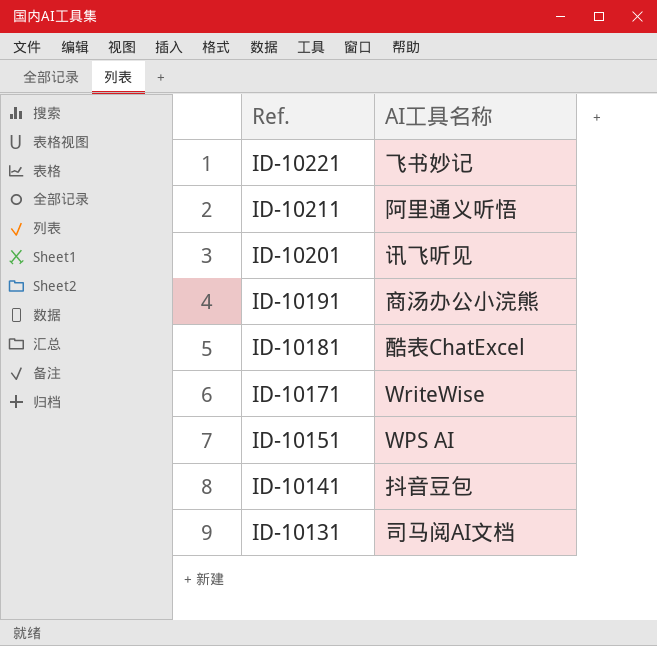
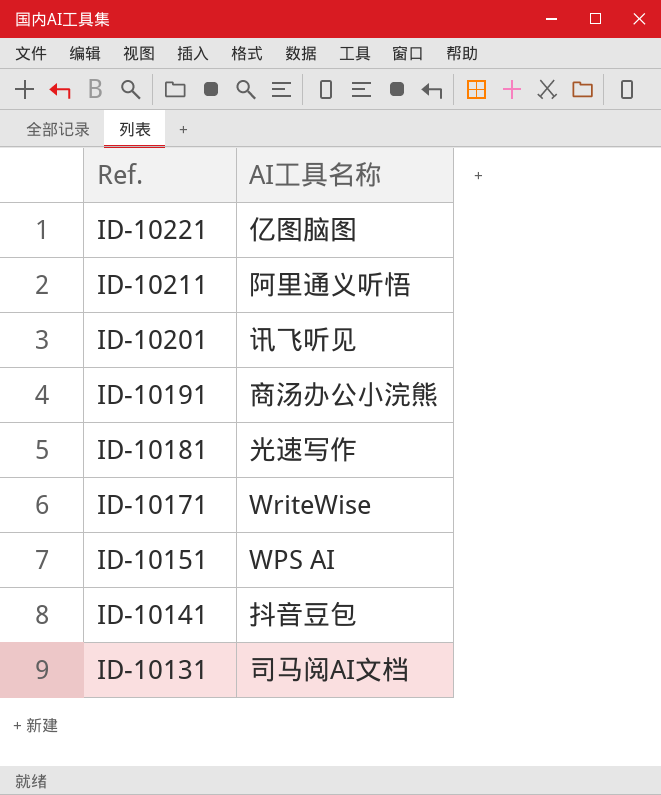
ID-10221 | AI工具名称: 飞书妙记 -> 亿图脑图
ID-10181 | AI工具名称: 酷表ChatExcel -> 光速写作

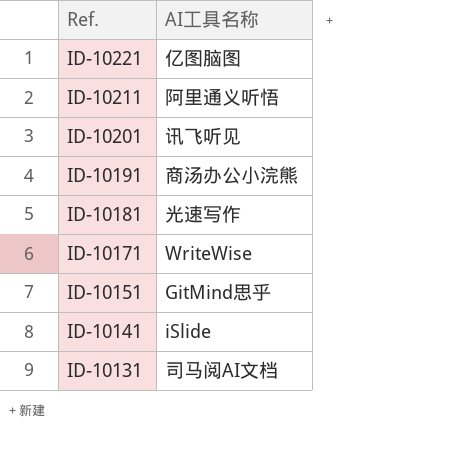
ID-10151 | AI工具名称: WPS AI -> GitMind思乎
ID-10141 | AI工具名称: 抖音豆包 -> iSlide

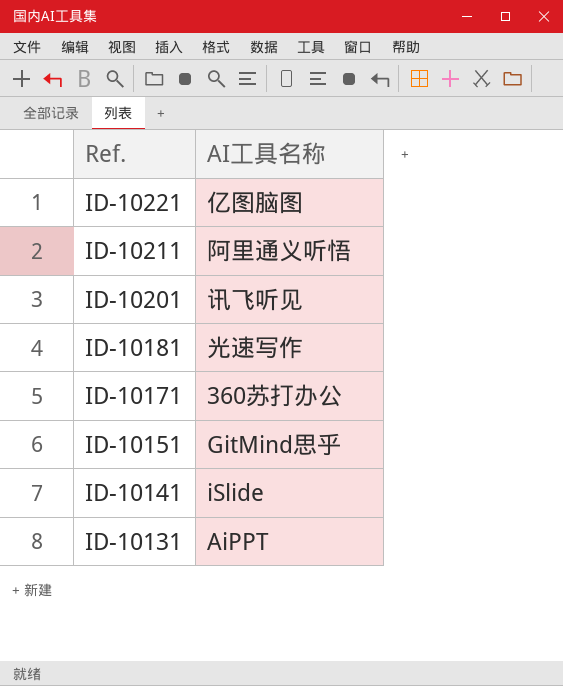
row ID-10191: 商汤办公小浣熊 -> none
ID-10171 | AI工具名称: WriteWise -> 360苏打办公
ID-10131 | AI工具名称: 司马阅AI文档 -> AiPPT

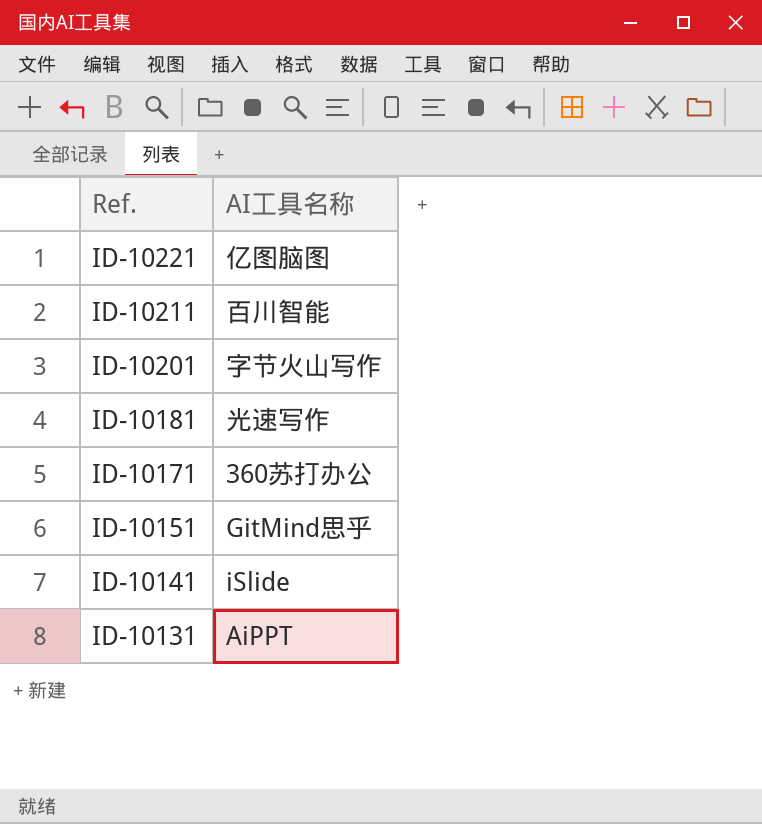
ID-10211 | AI工具名称: 阿里通义听悟 -> 百川智能
ID-10201 | AI工具名称: 讯飞听见 -> 字节火山写作

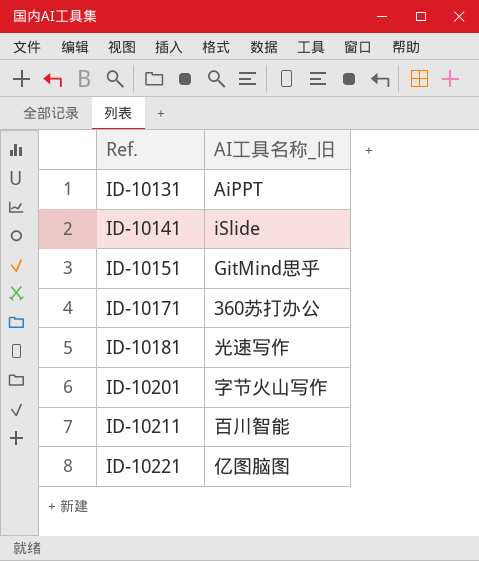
row order: Ref. descending -> Ref. ascending
column name: AI工具名称 -> AI工具名称_旧

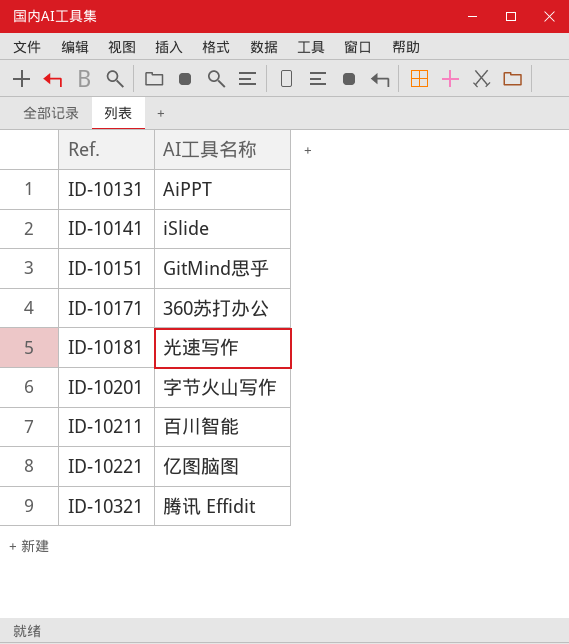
column name: AI工具名称_旧 -> AI工具名称
row ID-10321: none -> 腾讯 Effidit

